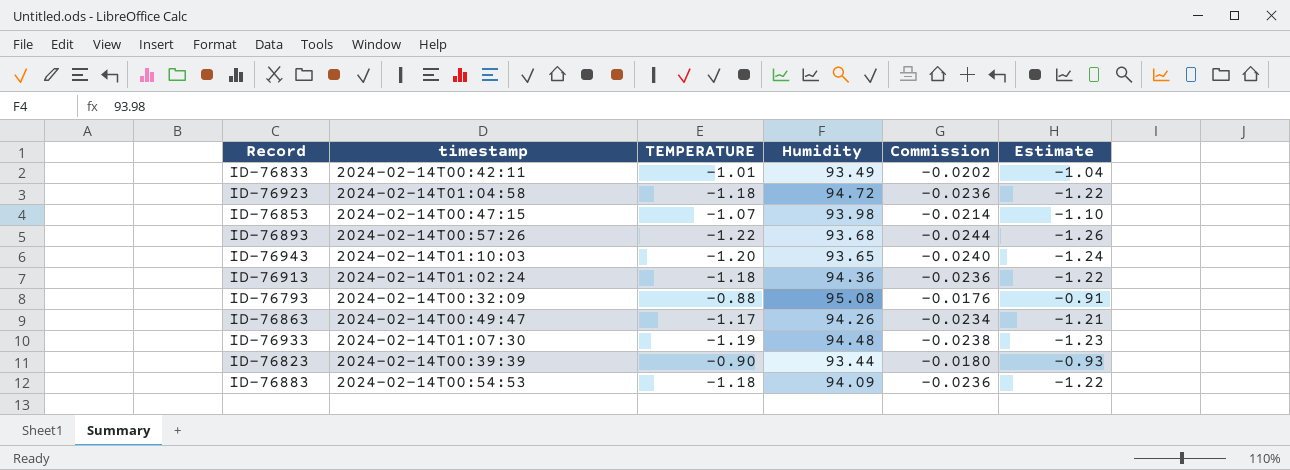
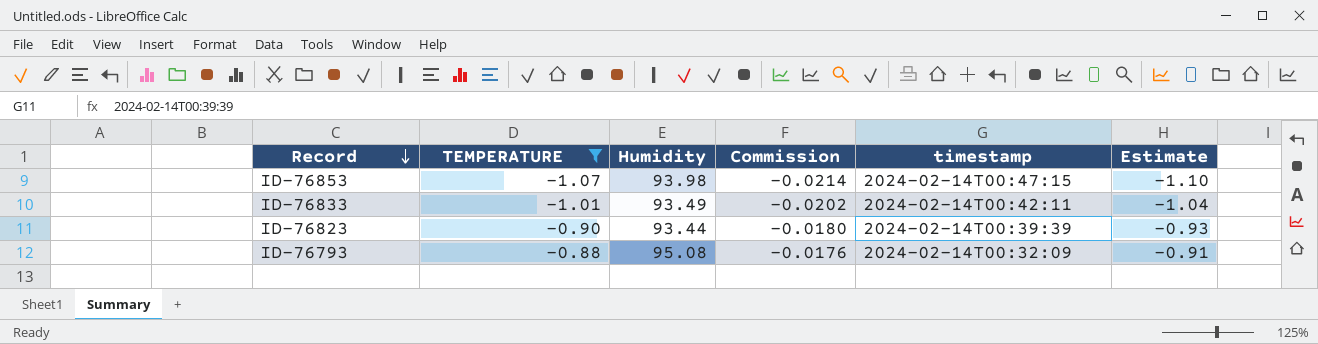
filter: none -> TEMPERATURE >= -1.07
row order: none -> Record descending
column timestamp | position: 2 -> 5

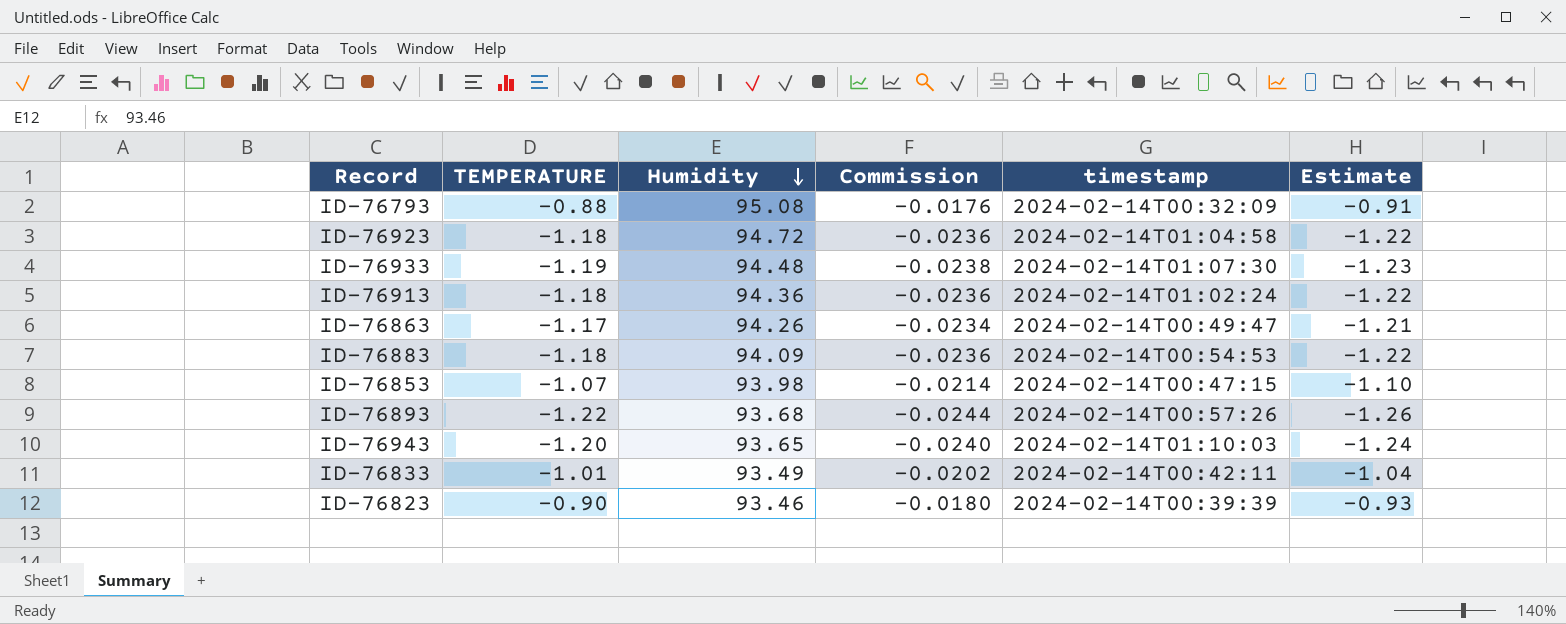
filter: TEMPERATURE >= -1.07 -> none
row order: Record descending -> Humidity descending
ID-76823 | Humidity: 93.44 -> 93.46

